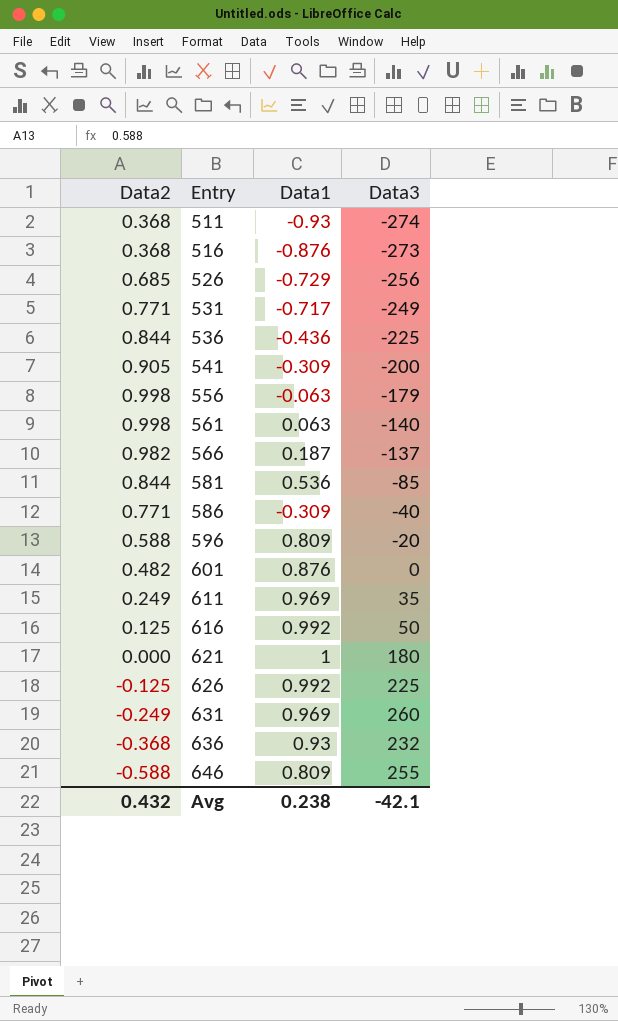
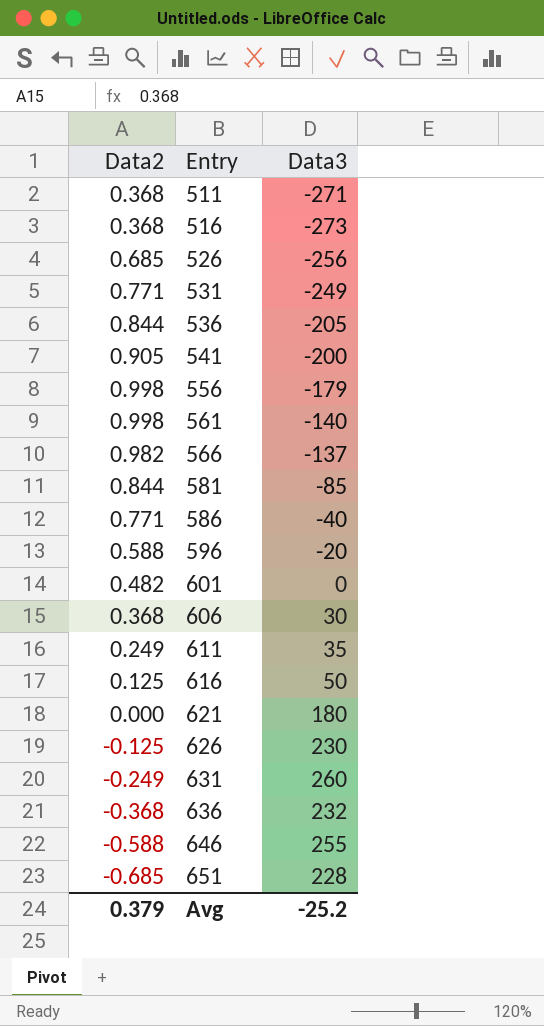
column Data1 | position: 3 -> none
511 | Data3: -274 -> -271
536 | Data3: -225 -> -205
row 606: none -> 0.368 | 30
626 | Data3: 225 -> 230
row 651: none -> -0.685 | 228
Avg | Data2: 0.432 -> 0.379
Avg | Data3: -42.1 -> -25.2

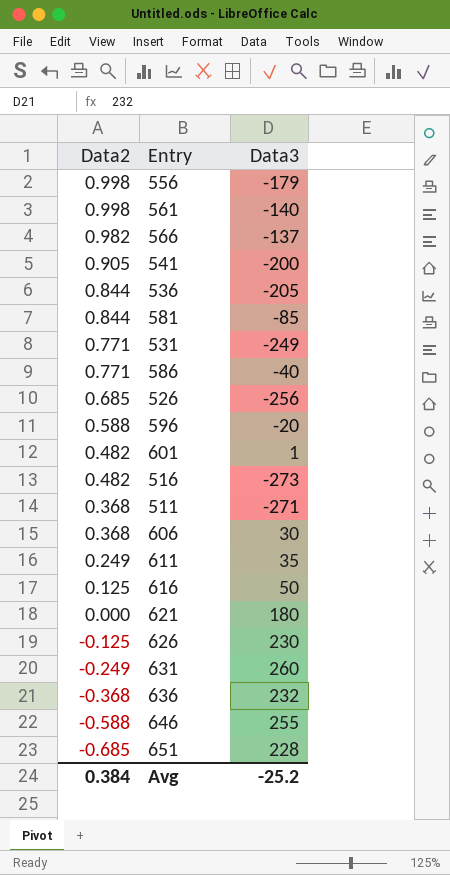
row order: Entry ascending -> Data2 descending
601 | Data3: 0 -> 1
516 | Data2: 0.368 -> 0.482
Avg | Data2: 0.379 -> 0.384

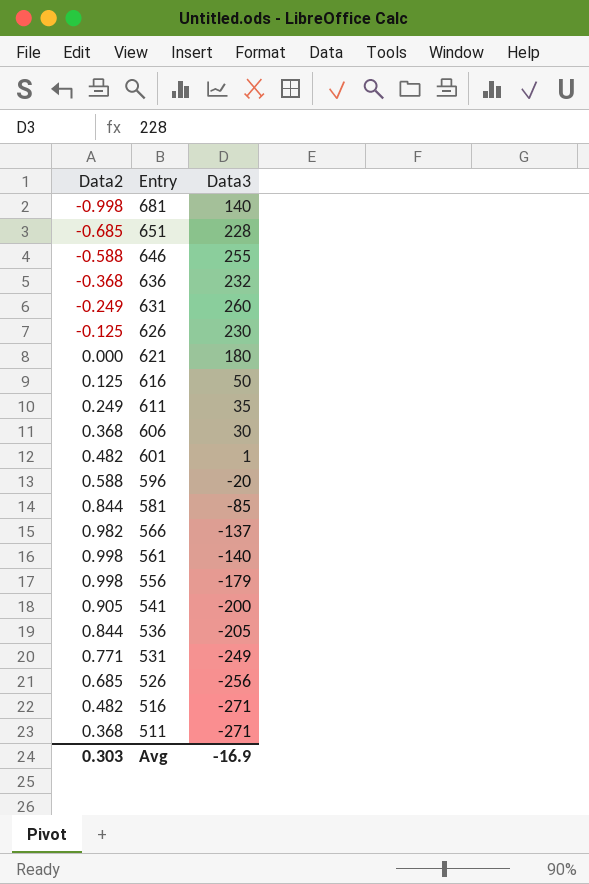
row order: Data2 descending -> Entry descending
row 586: 0.771 | -40 -> none
row 681: none -> -0.998 | 140
516 | Data3: -273 -> -271
Avg | Data2: 0.384 -> 0.303
Avg | Data3: -25.2 -> -16.9

